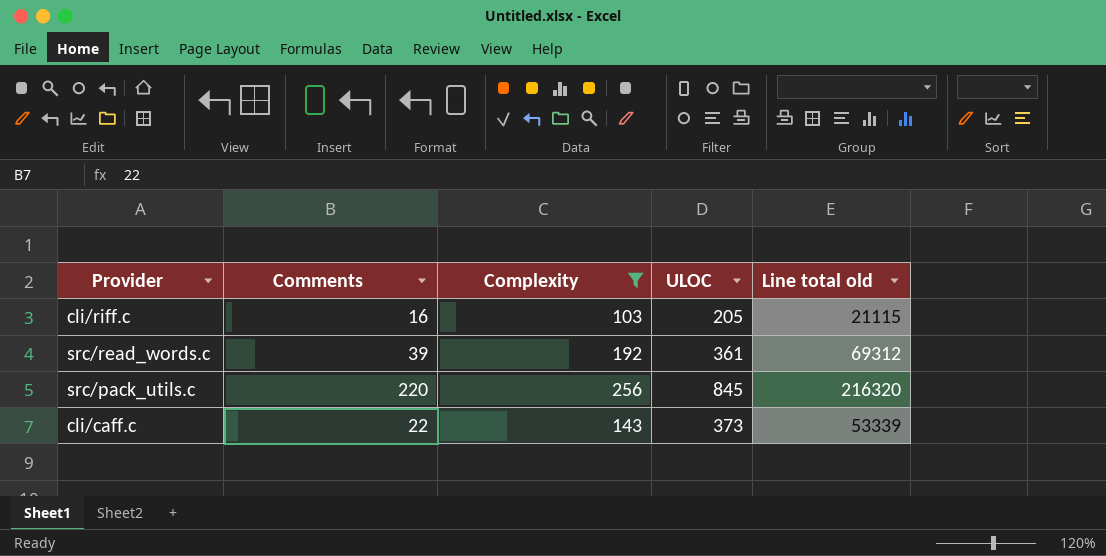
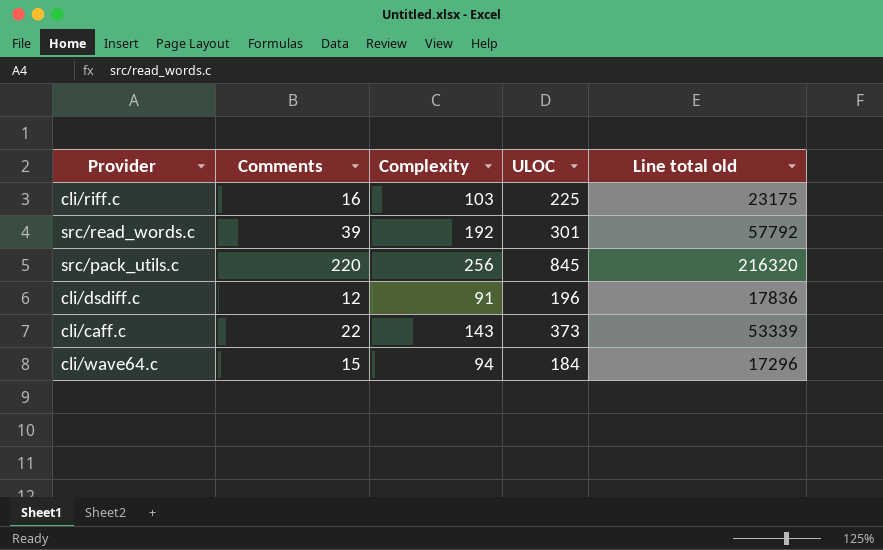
filter: Complexity >= 103 -> none
cli/riff.c | ULOC: 205 -> 225
cli/riff.c | Line total old: 21115 -> 23175
src/read_words.c | ULOC: 361 -> 301
src/read_words.c | Line total old: 69312 -> 57792

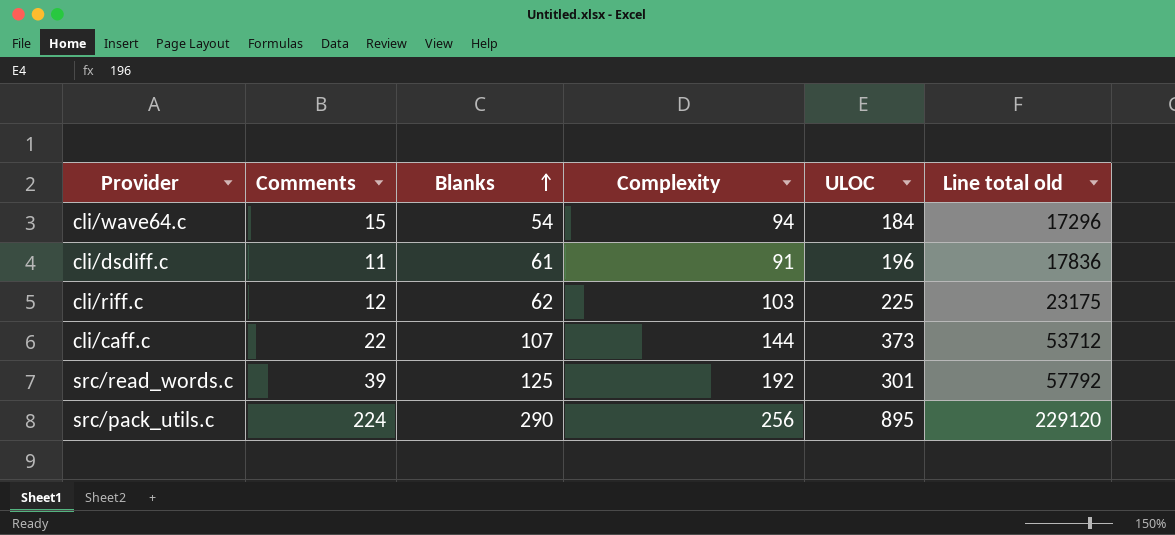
row order: none -> Blanks ascending
column Blanks | position: none -> 3
cli/dsdiff.c | Comments: 12 -> 11
cli/riff.c | Comments: 16 -> 12
cli/caff.c | Complexity: 143 -> 144
cli/caff.c | Line total old: 53339 -> 53712
src/pack_utils.c | Comments: 220 -> 224
src/pack_utils.c | ULOC: 845 -> 895
src/pack_utils.c | Line total old: 216320 -> 229120

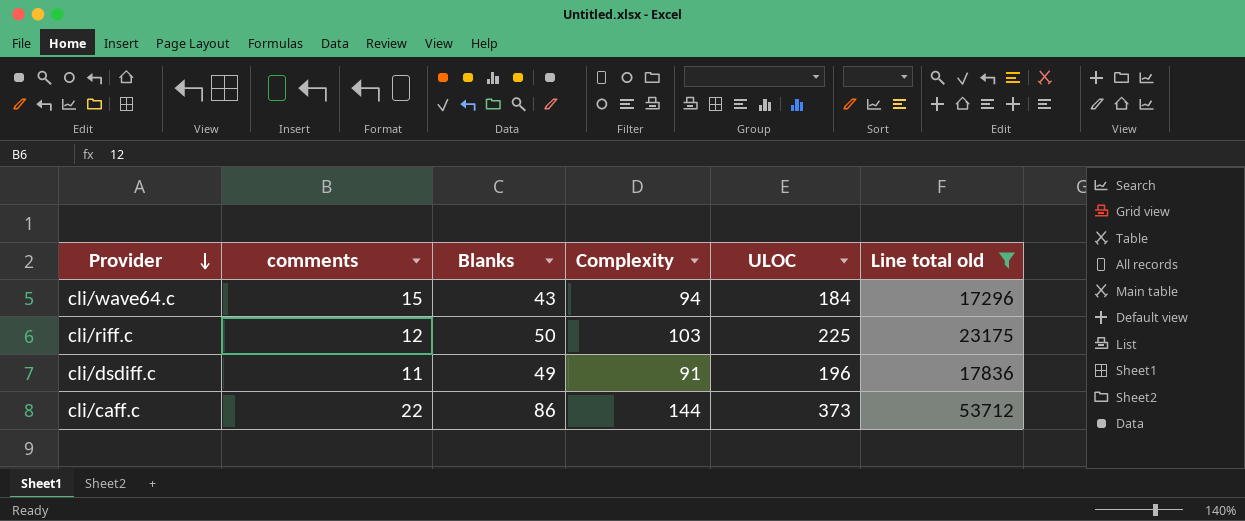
filter: none -> Line total old <= 53712
row order: Blanks ascending -> Provider descending
column name: Comments -> comments
cli/wave64.c | Blanks: 54 -> 43
cli/riff.c | Blanks: 62 -> 50
cli/dsdiff.c | Blanks: 61 -> 49
cli/caff.c | Blanks: 107 -> 86

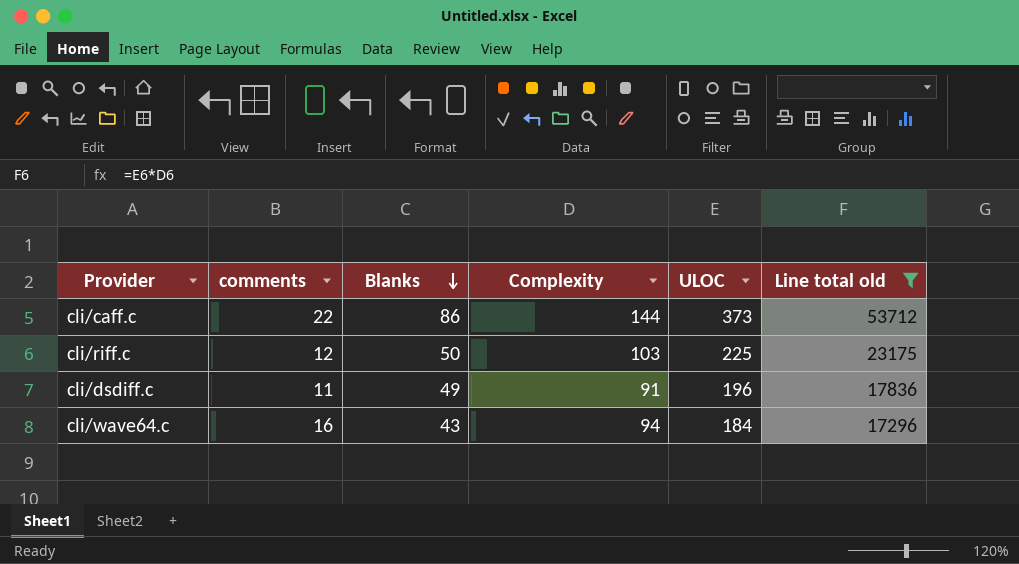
row order: Provider descending -> Blanks descending
cli/wave64.c | comments: 15 -> 16

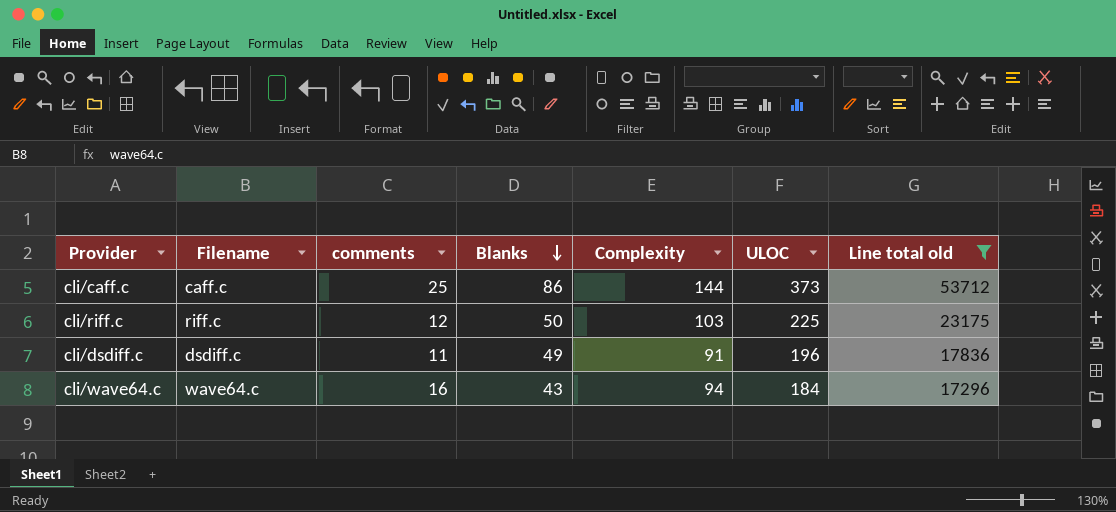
column Filename | position: none -> 2
cli/caff.c | comments: 22 -> 25

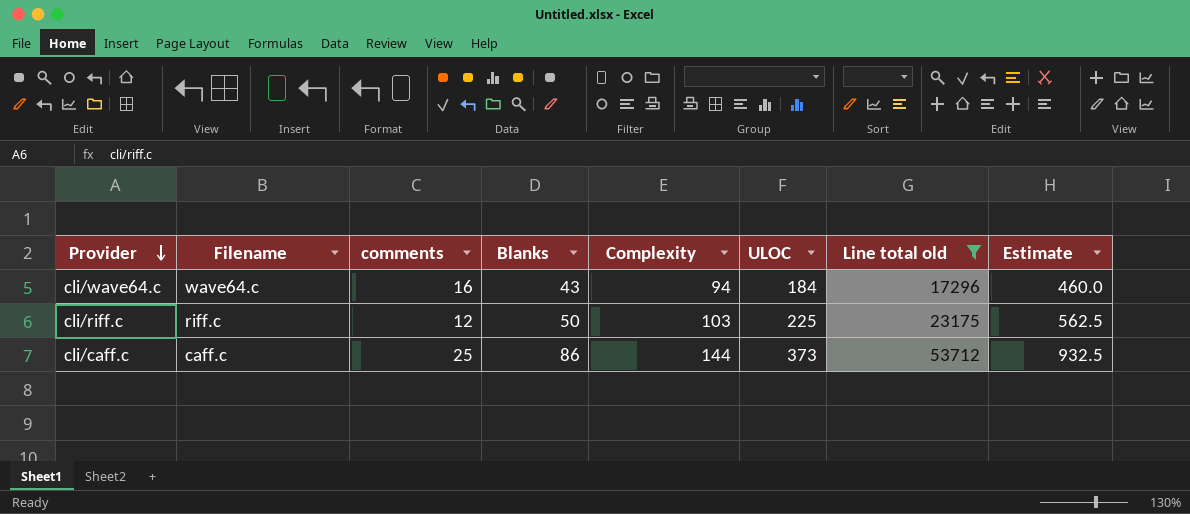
row order: Blanks descending -> Provider descending
column Estimate | formula: none -> [ULOC] * 2.5
row cli/dsdiff.c: dsdiff.c | 11 | 49 | 91 | 196 | 17836 -> none

